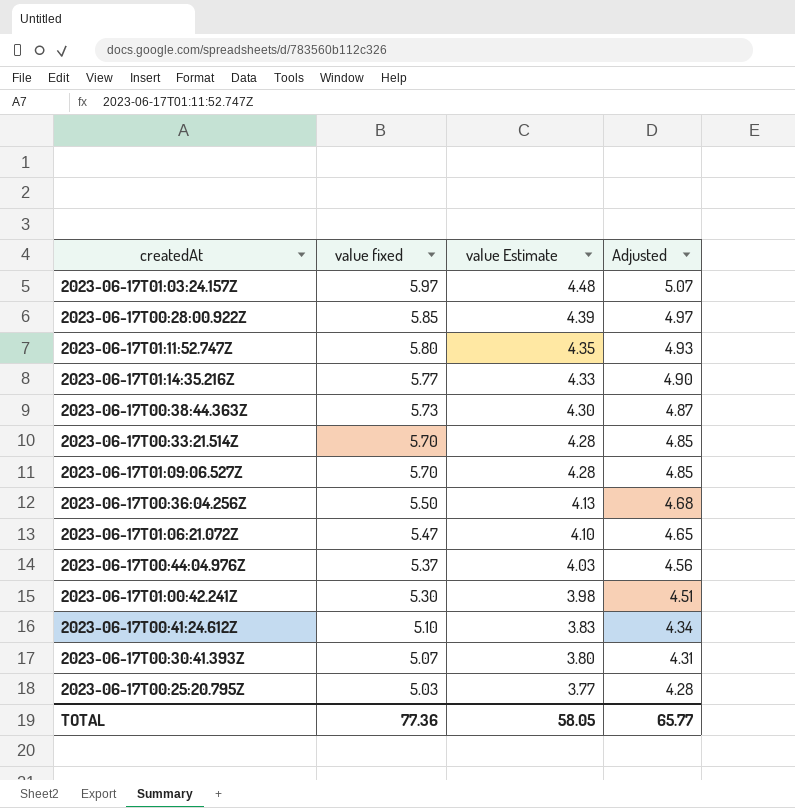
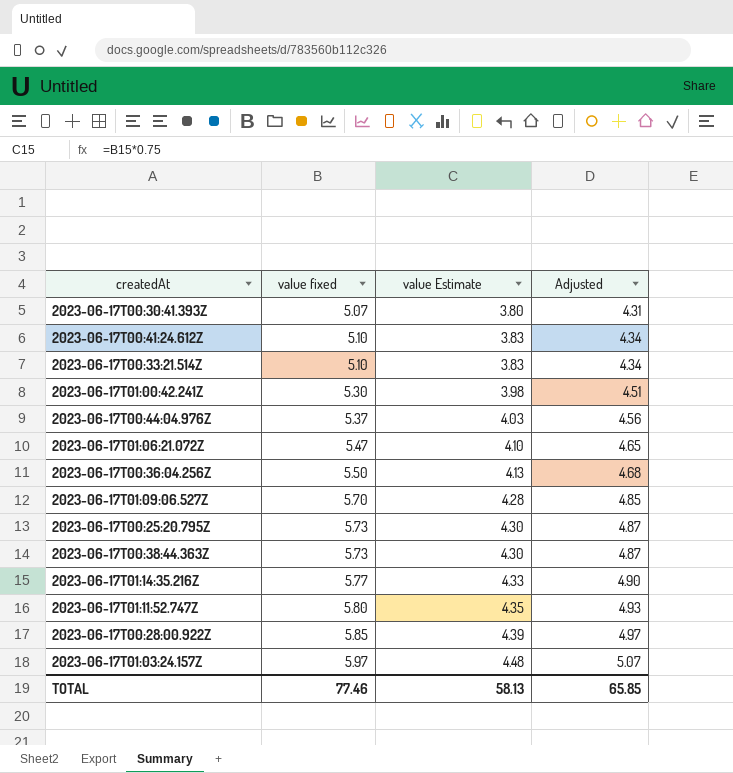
row order: value fixed descending -> value fixed ascending
2023-06-17T00:33:21.514Z | value fixed: 5.70 -> 5.10
2023-06-17T00:33:21.514Z | value Estimate: 4.28 -> 3.83
2023-06-17T00:33:21.514Z | Adjusted: 4.85 -> 4.34
2023-06-17T00:25:20.795Z | value fixed: 5.03 -> 5.73
2023-06-17T00:25:20.795Z | value Estimate: 3.77 -> 4.30
2023-06-17T00:25:20.795Z | Adjusted: 4.28 -> 4.87
TOTAL | value fixed: 77.36 -> 77.46
TOTAL | value Estimate: 58.05 -> 58.13
TOTAL | Adjusted: 65.77 -> 65.85

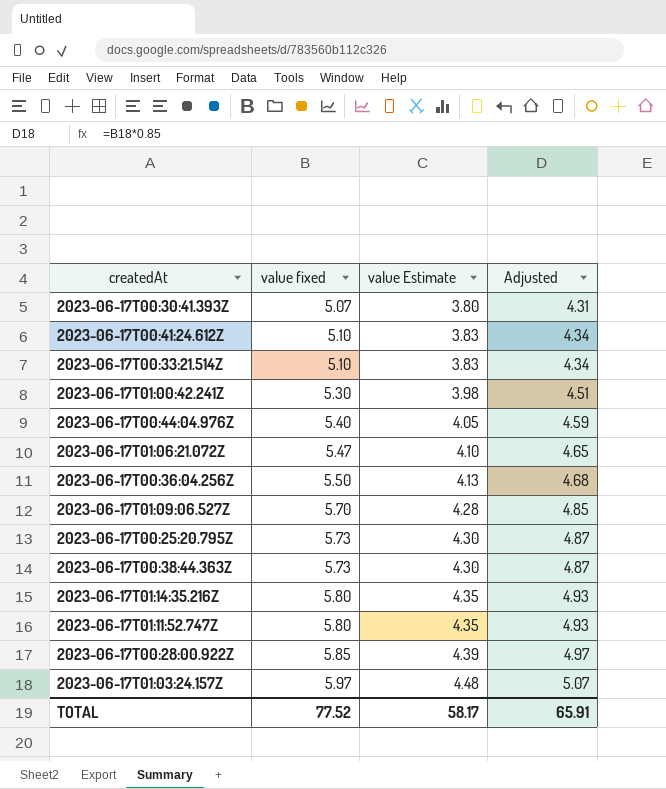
2023-06-17T00:44:04.976Z | value fixed: 5.37 -> 5.40
2023-06-17T00:44:04.976Z | value Estimate: 4.03 -> 4.05
2023-06-17T00:44:04.976Z | Adjusted: 4.56 -> 4.59
2023-06-17T01:14:35.216Z | value fixed: 5.77 -> 5.80
2023-06-17T01:14:35.216Z | value Estimate: 4.33 -> 4.35
2023-06-17T01:14:35.216Z | Adjusted: 4.90 -> 4.93
TOTAL | value fixed: 77.46 -> 77.52
TOTAL | value Estimate: 58.13 -> 58.17
TOTAL | Adjusted: 65.85 -> 65.91

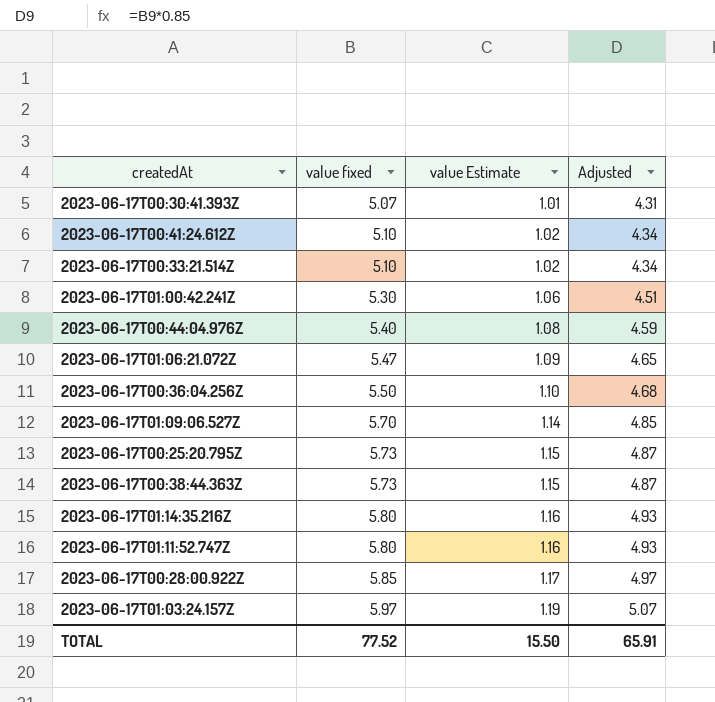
column value Estimate | formula: [value fixed] * 0.75 -> [value fixed] * 0.2
TOTAL | value Estimate: 58.17 -> 15.50

